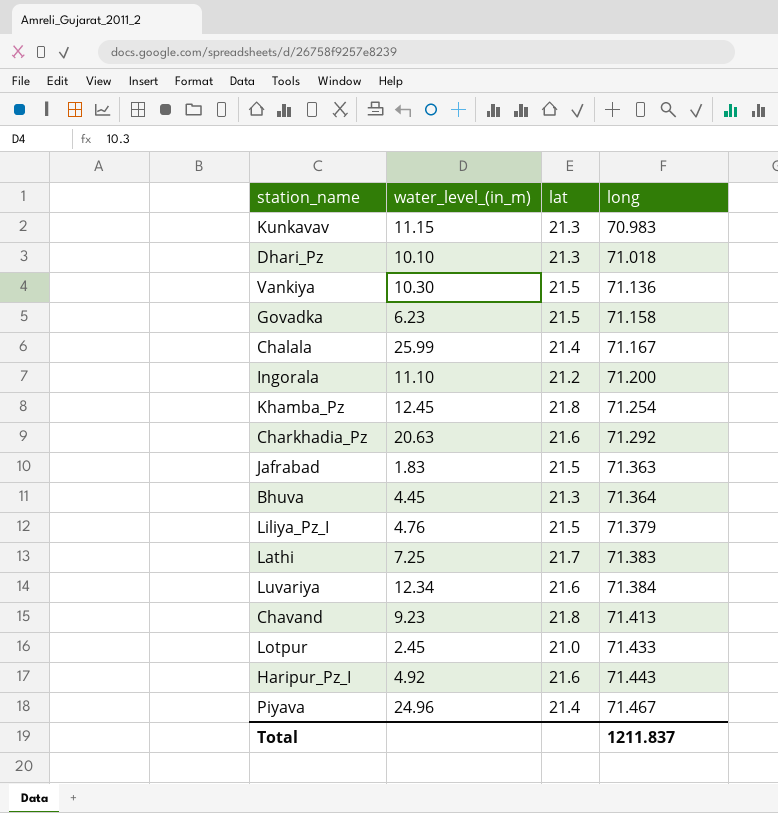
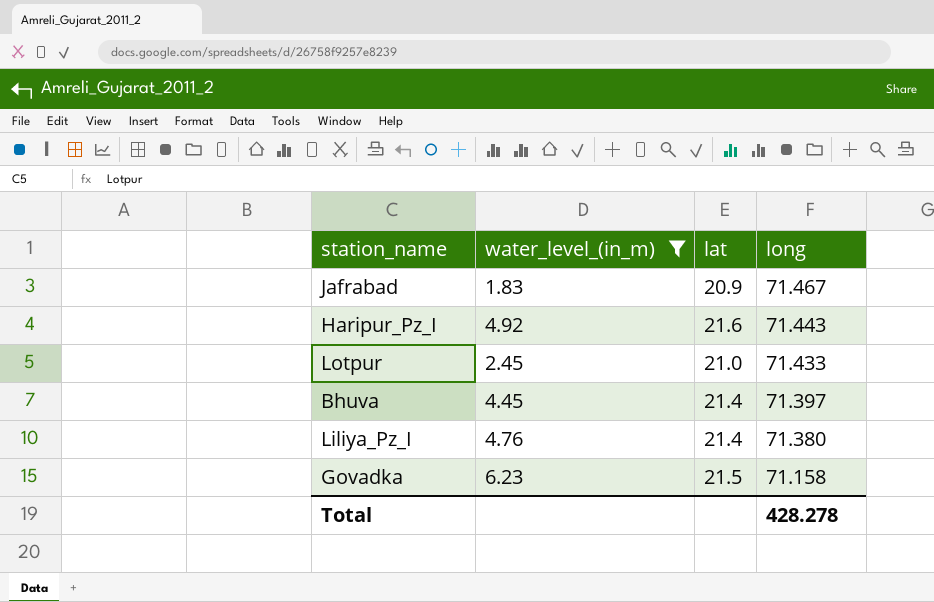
filter: none -> water_level_(in_m) <= 6.23
row order: long ascending -> long descending
Jafrabad | lat: 21.5 -> 20.9
Jafrabad | long: 71.363 -> 71.467
Bhuva | lat: 21.3 -> 21.4
Bhuva | long: 71.364 -> 71.397
Liliya_Pz_I | lat: 21.5 -> 21.4
Liliya_Pz_I | long: 71.379 -> 71.380
Total | long: 1211.837 -> 428.278

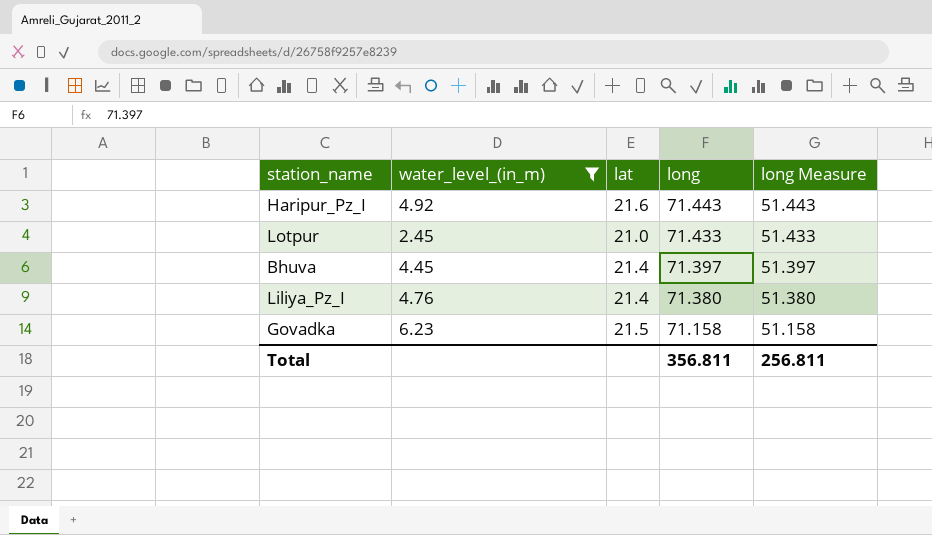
column long Measure | formula: none -> [long] - 20
row Jafrabad: 1.83 | 20.9 | 71.467 -> none
Total | long: 428.278 -> 356.811

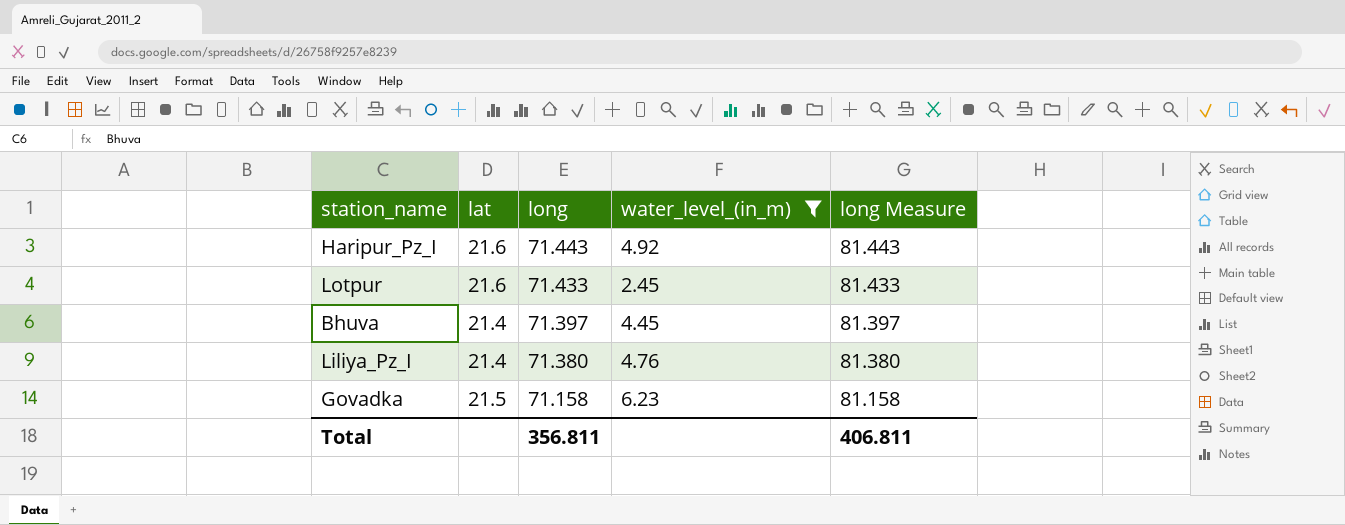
column water_level_(in_m) | position: 2 -> 4
column long Measure | formula: [long] - 20 -> [long] + 10
Lotpur | lat: 21.0 -> 21.6
Total | long Measure: 256.811 -> 406.811

